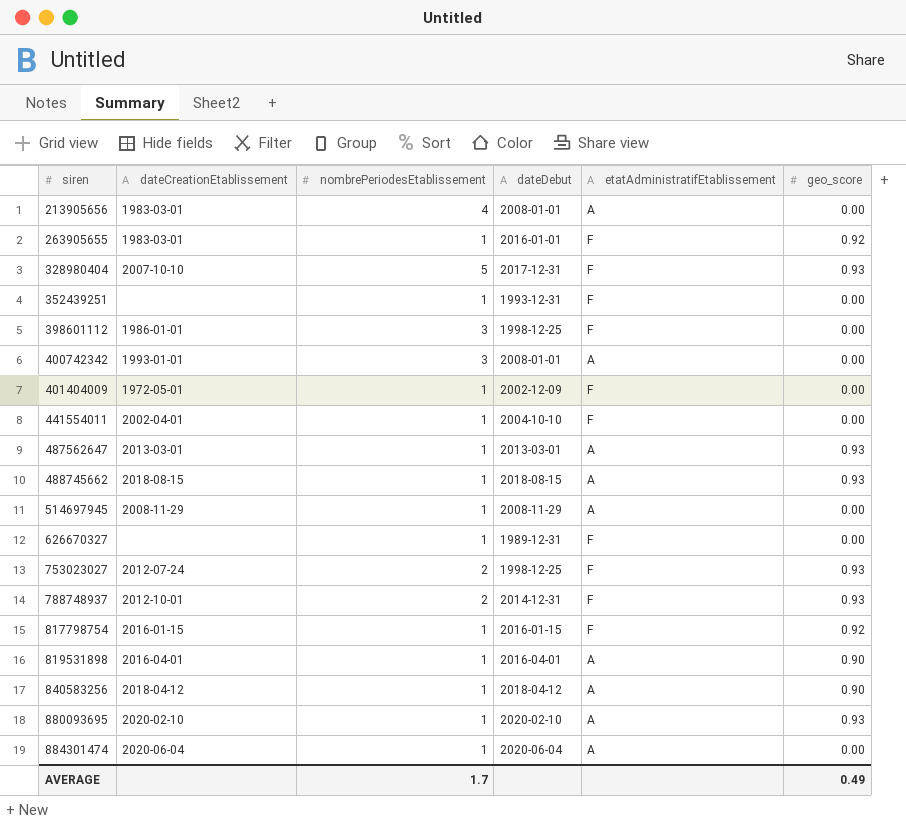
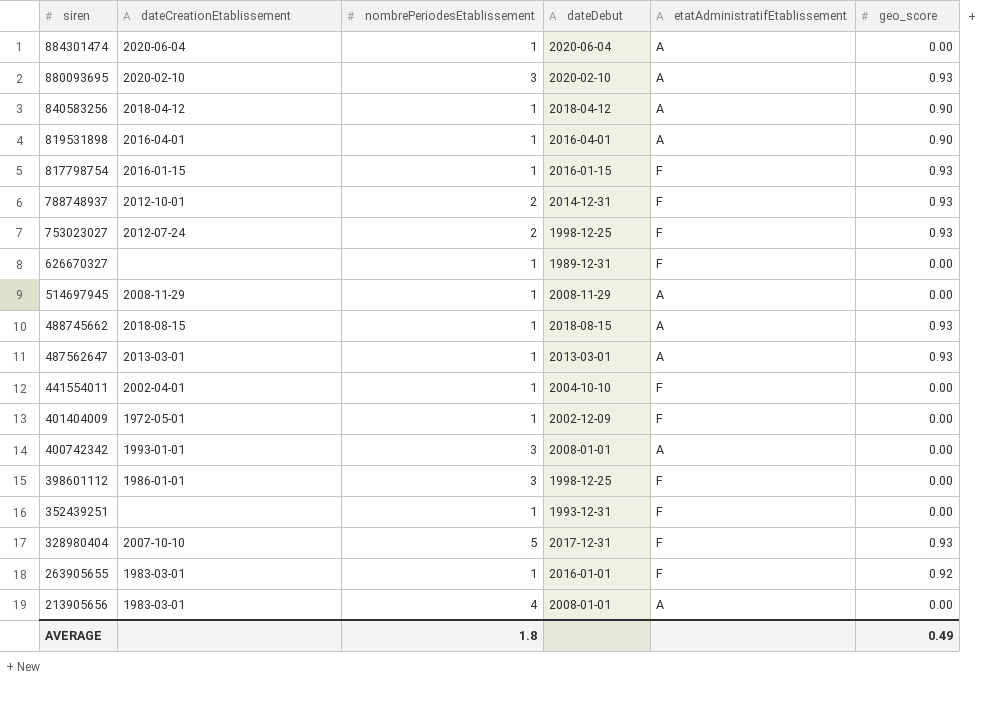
row order: siren ascending -> siren descending
880093695 | nombrePeriodesEtablissement: 1 -> 3
817798754 | geo_score: 0.92 -> 0.93
AVERAGE | nombrePeriodesEtablissement: 1.7 -> 1.8

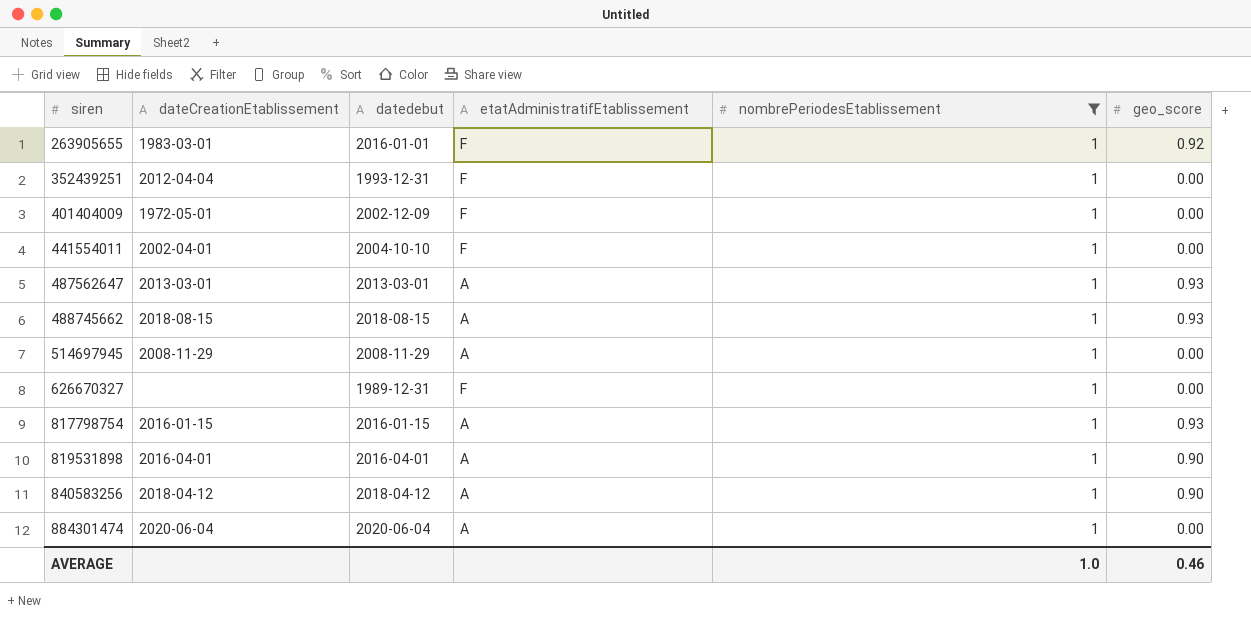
filter: none -> nombrePeriodesEtablissement = 1
row order: siren descending -> siren ascending
column name: dateDebut -> datedebut
column nombrePeriodesEtablissement | position: 3 -> 5
352439251 | dateCreationEtablissement: none -> 2012-04-04
817798754 | etatAdministratifEtablissement: F -> A
AVERAGE | nombrePeriodesEtablissement: 1.8 -> 1.0
AVERAGE | geo_score: 0.49 -> 0.46

